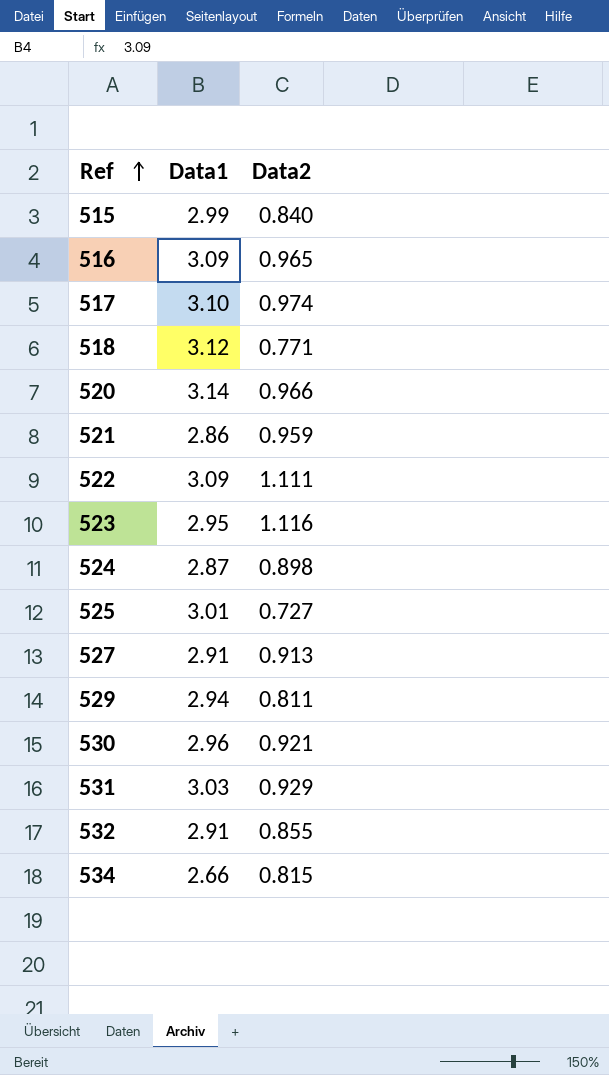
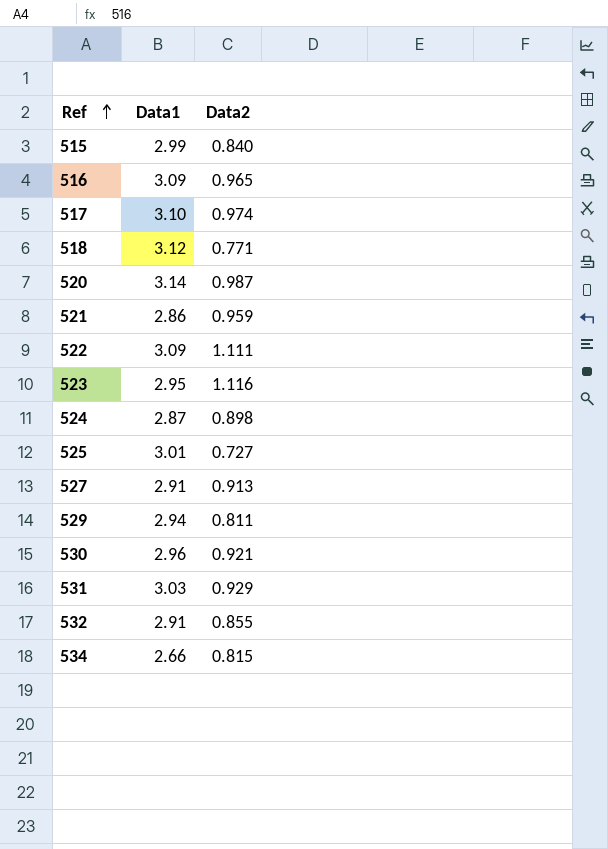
520 | Data2: 0.966 -> 0.987

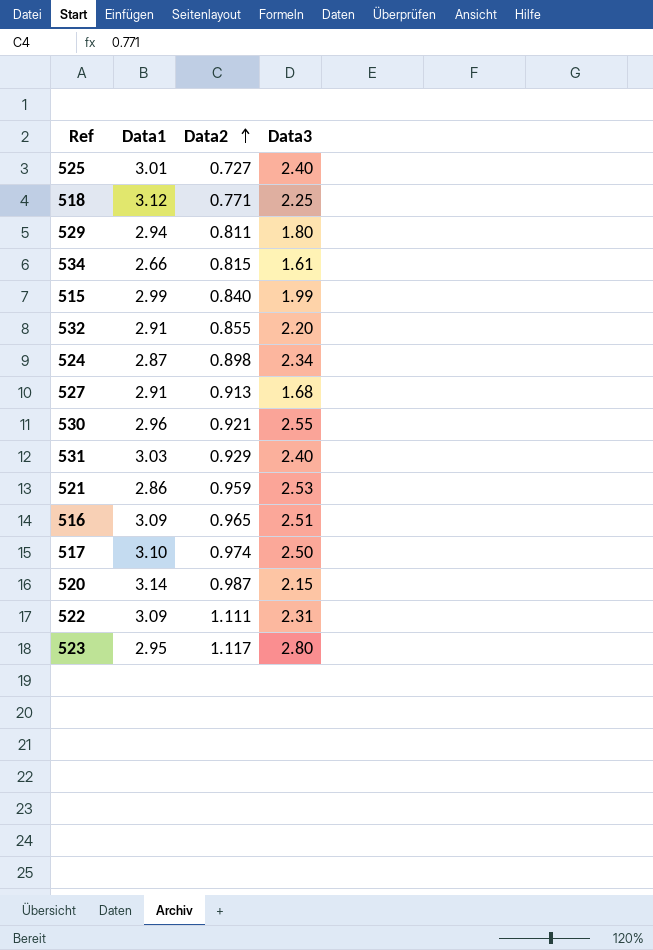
row order: Ref ascending -> Data2 ascending
column Data3 | position: none -> 4
523 | Data2: 1.116 -> 1.117

